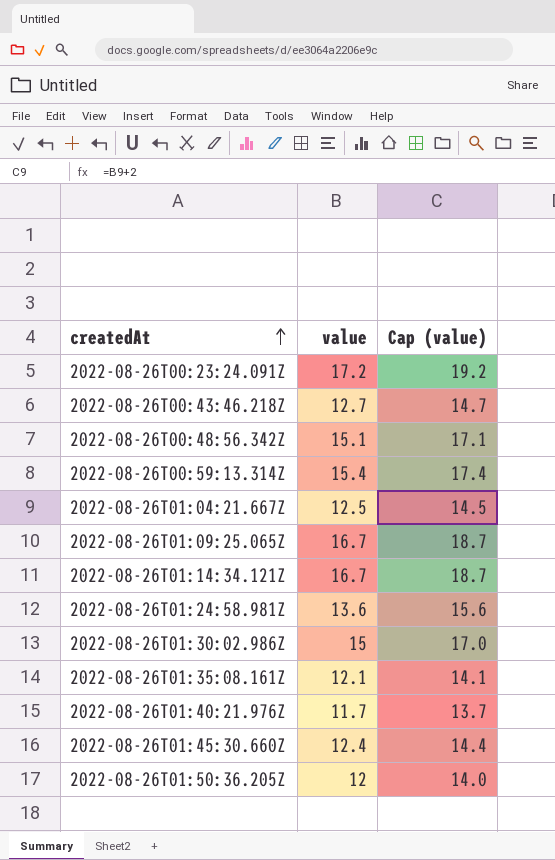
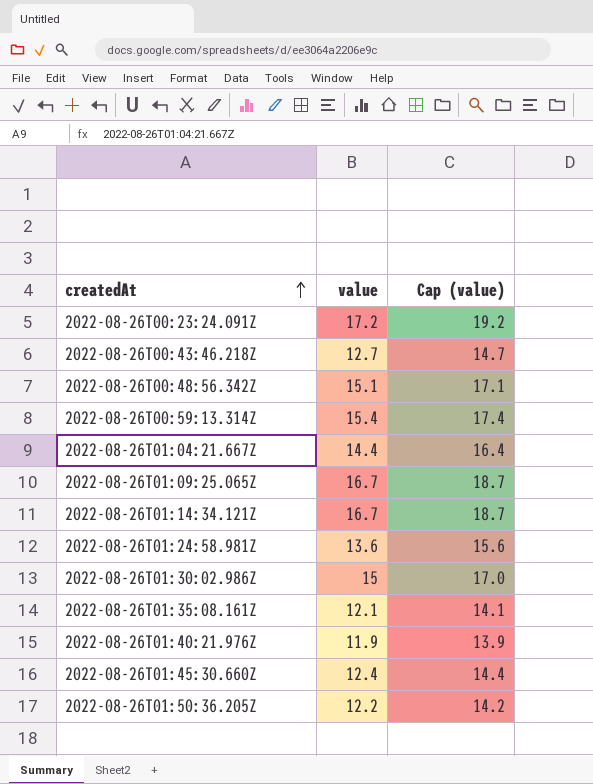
2022-08-26T01:04:21.667Z | value: 12.5 -> 14.4
2022-08-26T01:04:21.667Z | Cap (value): 14.5 -> 16.4
2022-08-26T01:40:21.976Z | value: 11.7 -> 11.9
2022-08-26T01:40:21.976Z | Cap (value): 13.7 -> 13.9
2022-08-26T01:50:36.205Z | value: 12 -> 12.2
2022-08-26T01:50:36.205Z | Cap (value): 14.0 -> 14.2

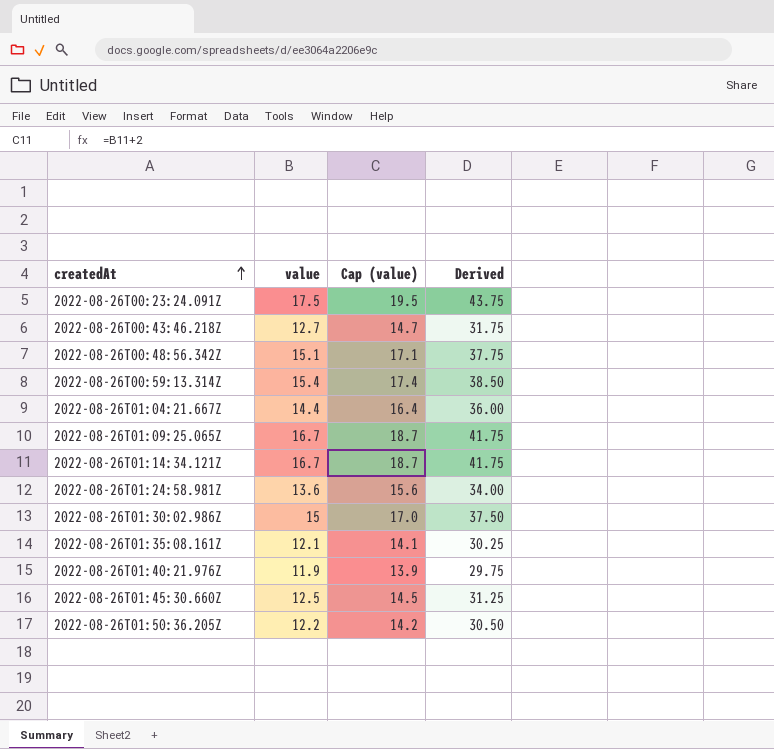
column Derived | formula: none -> [value] * 2.5
2022-08-26T00:23:24.091Z | value: 17.2 -> 17.5
2022-08-26T00:23:24.091Z | Cap (value): 19.2 -> 19.5
2022-08-26T01:45:30.660Z | value: 12.4 -> 12.5
2022-08-26T01:45:30.660Z | Cap (value): 14.4 -> 14.5

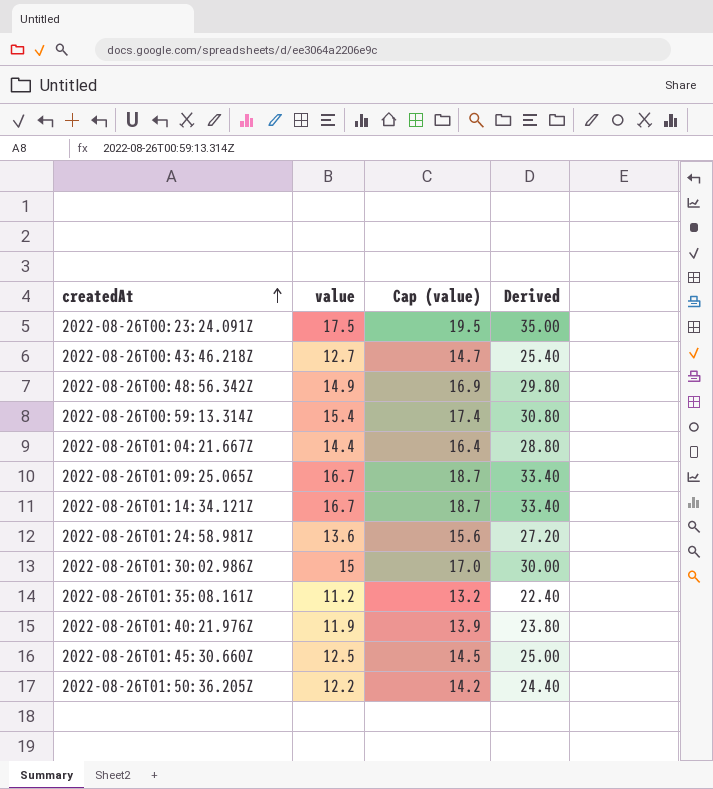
column Derived | formula: [value] * 2.5 -> [value] * 2
2022-08-26T00:48:56.342Z | value: 15.1 -> 14.9
2022-08-26T00:48:56.342Z | Cap (value): 17.1 -> 16.9
2022-08-26T01:35:08.161Z | value: 12.1 -> 11.2
2022-08-26T01:35:08.161Z | Cap (value): 14.1 -> 13.2

